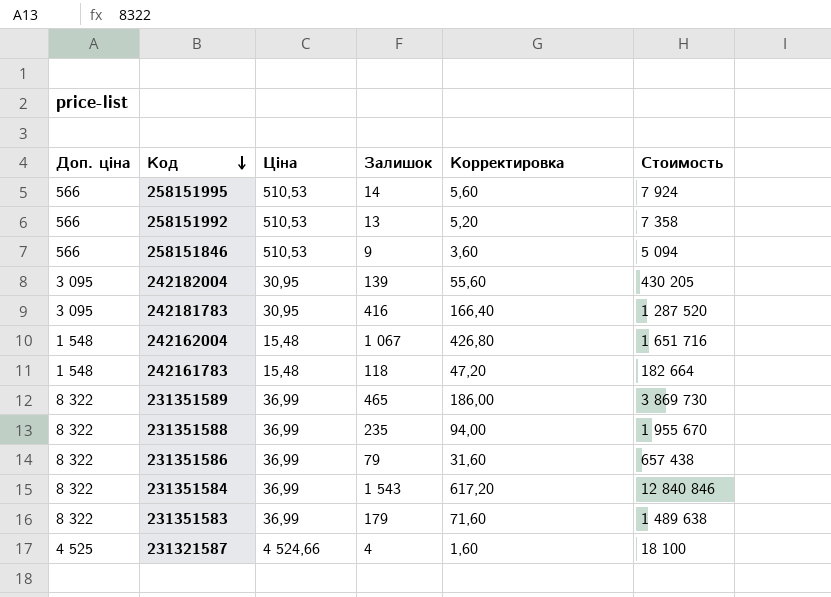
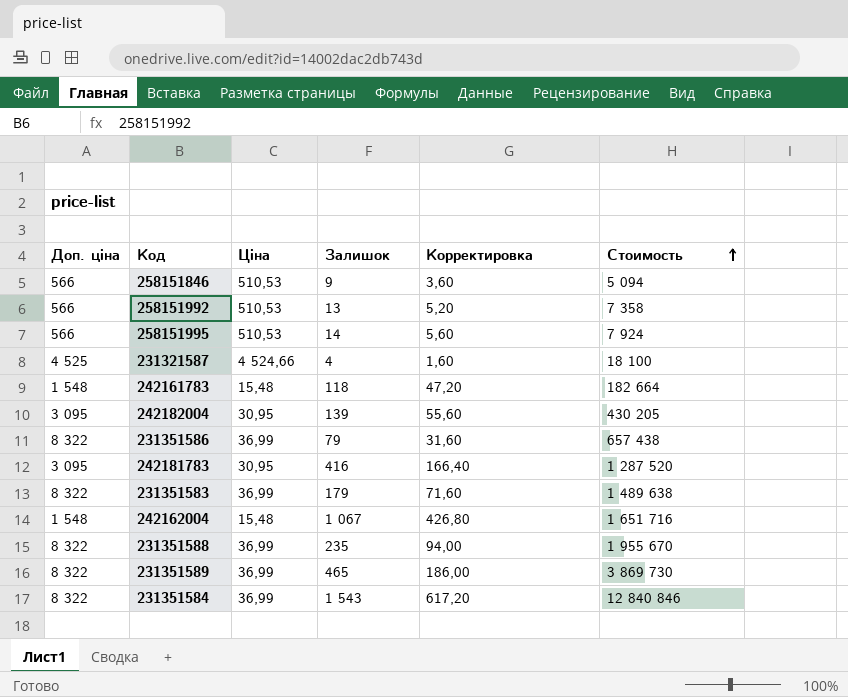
row order: Код descending -> Стоимость ascending

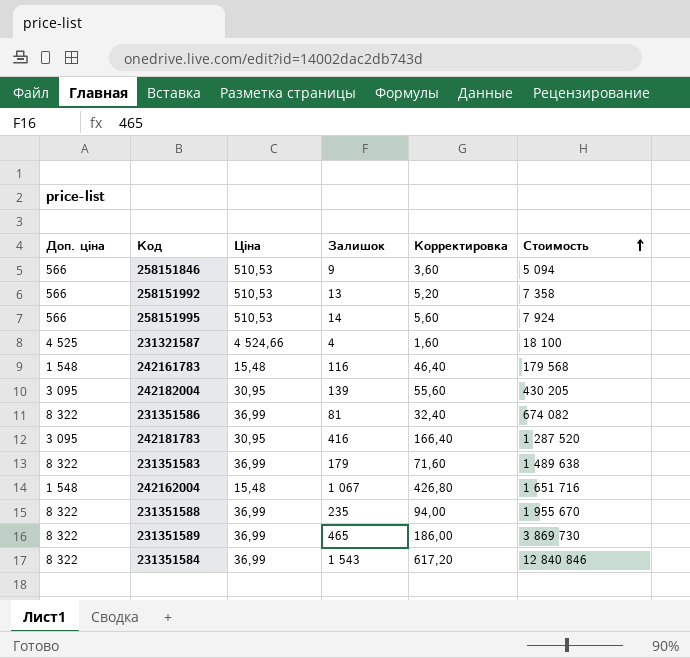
242161783 | Залишок: 118 -> 116
242161783 | Корректировка: 47,20 -> 46,40
242161783 | Стоимость: 182 664 -> 179 568
231351586 | Залишок: 79 -> 81
231351586 | Корректировка: 31,60 -> 32,40
231351586 | Стоимость: 657 438 -> 674 082

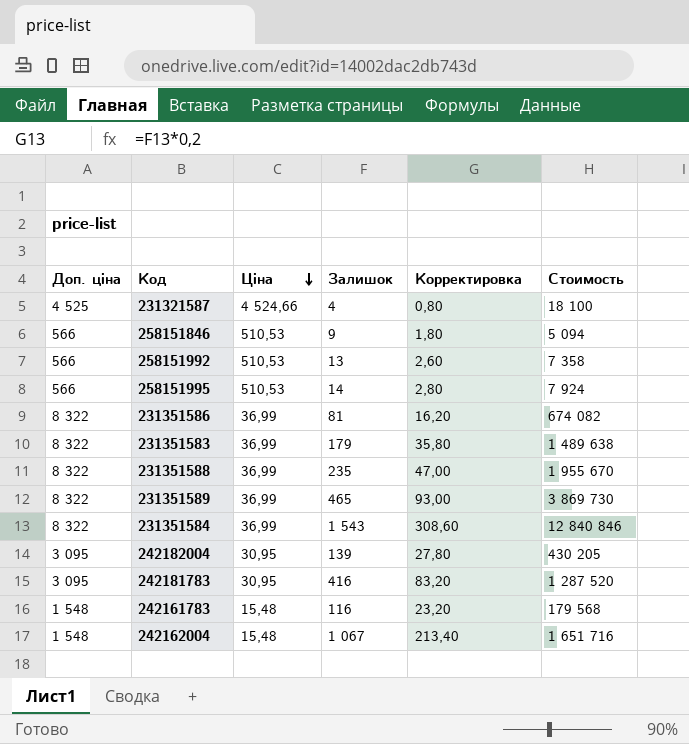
row order: Стоимость ascending -> Ціна descending
column Корректировка | formula: [Залишок] * 0,4 -> [Залишок] * 0,2

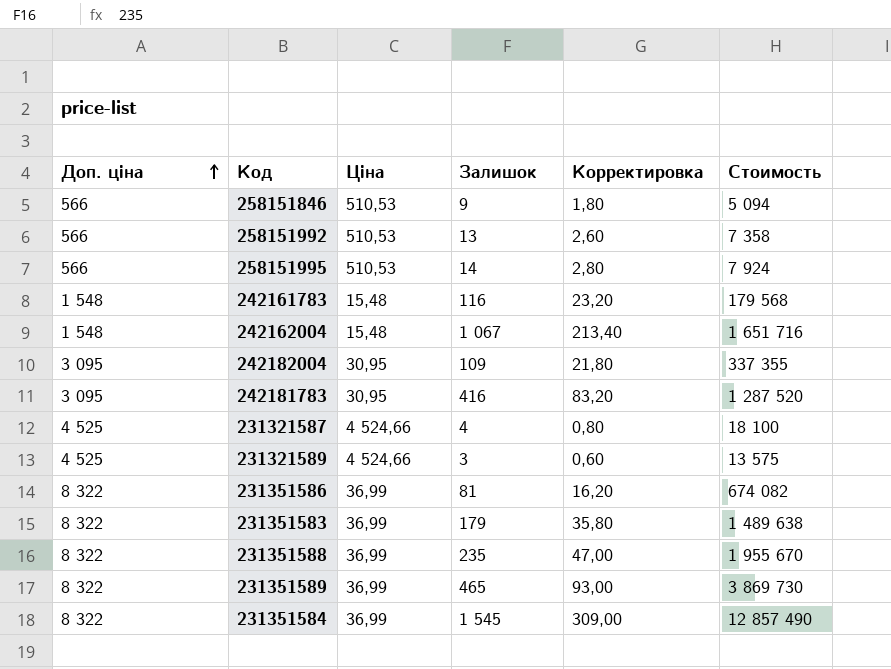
row order: Ціна descending -> Доп. ціна ascending
242182004 | Залишок: 139 -> 109
242182004 | Корректировка: 27,80 -> 21,80
242182004 | Стоимость: 430 205 -> 337 355
row 231321589: none -> 4 525 | 4 524,66 | 3 | 0,60 | 13 575
231351584 | Залишок: 1 543 -> 1 545
231351584 | Корректировка: 308,60 -> 309,00
231351584 | Стоимость: 12 840 846 -> 12 857 490

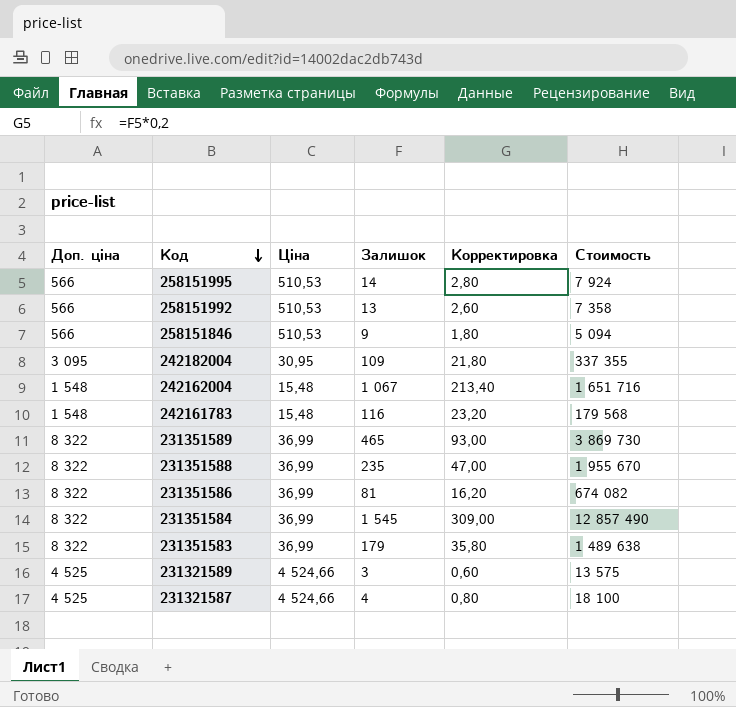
row order: Доп. ціна ascending -> Код descending
row 242181783: 3 095 | 30,95 | 416 | 83,20 | 1 287 520 -> none

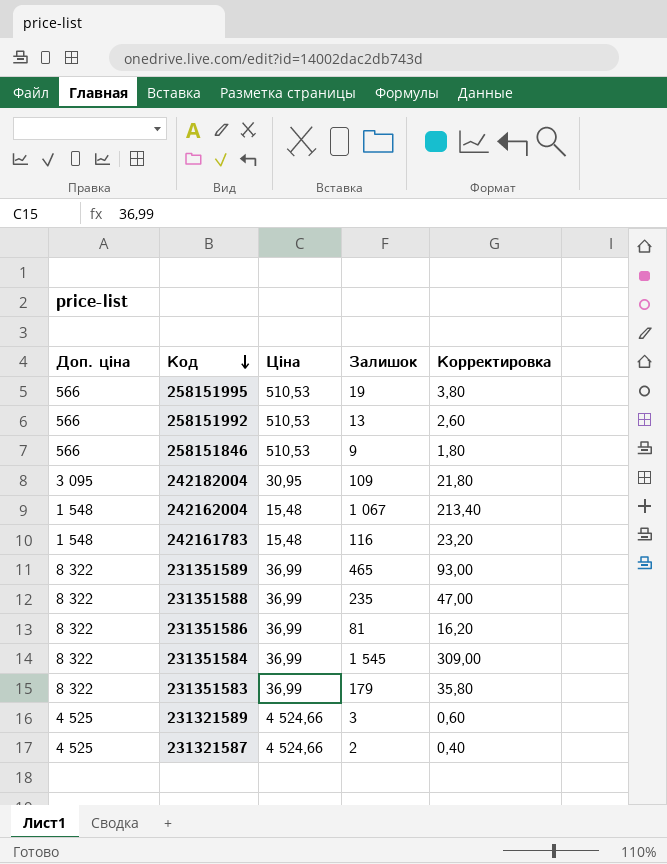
column Стоимость | formula: [Доп. ціна] * [Залишок] -> none
258151995 | Залишок: 14 -> 19
258151995 | Корректировка: 2,80 -> 3,80
231321587 | Залишок: 4 -> 2
231321587 | Корректировка: 0,80 -> 0,40

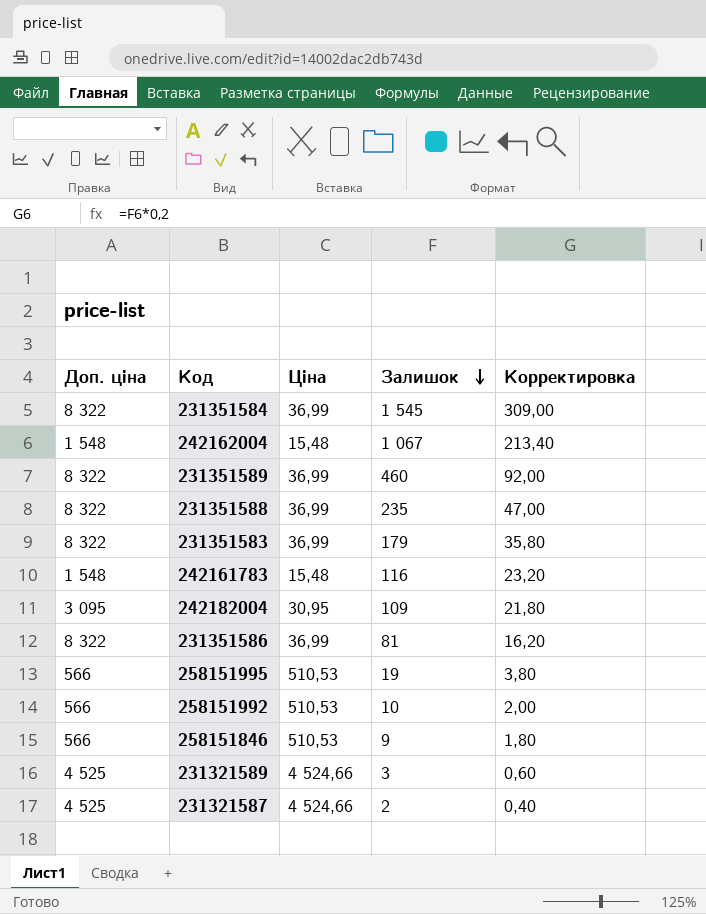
row order: Код descending -> Залишок descending
231351589 | Залишок: 465 -> 460
231351589 | Корректировка: 93,00 -> 92,00
258151992 | Залишок: 13 -> 10
258151992 | Корректировка: 2,60 -> 2,00

